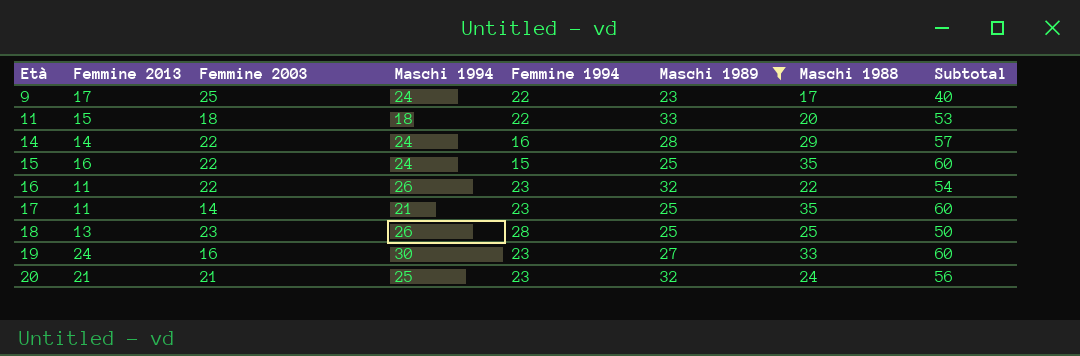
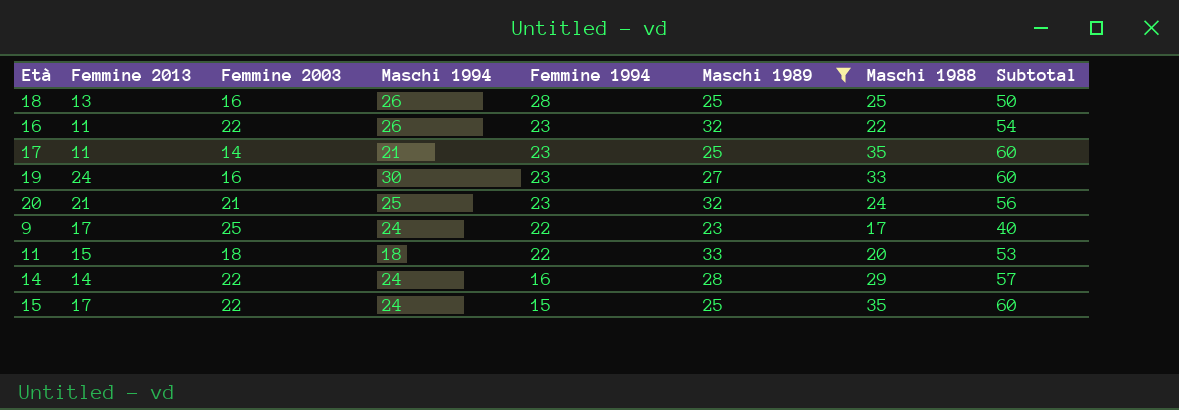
row order: Età ascending -> Femmine 1994 descending
18 | Femmine 2003: 23 -> 16
15 | Femmine 2013: 16 -> 17

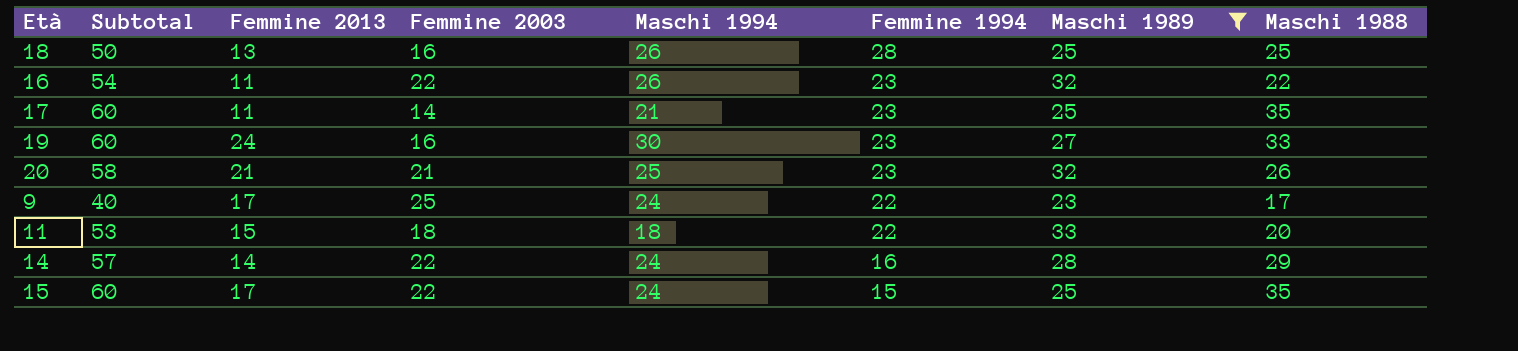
column Subtotal | position: 8 -> 2
20 | Subtotal: 56 -> 58
20 | Maschi 1988: 24 -> 26

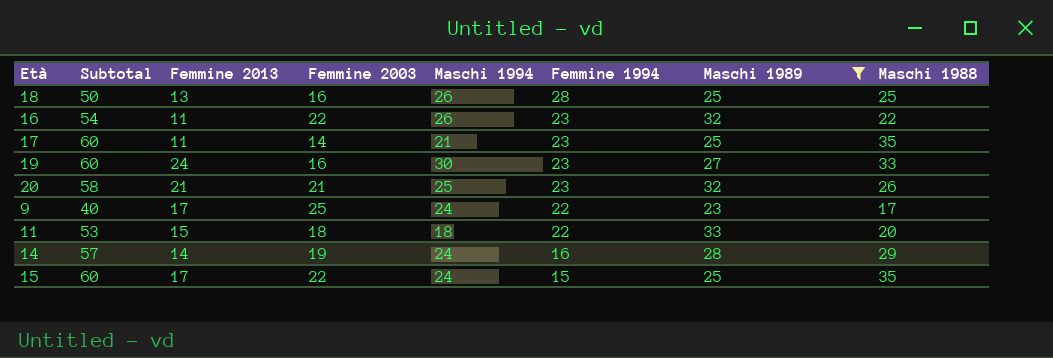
14 | Femmine 2003: 22 -> 19

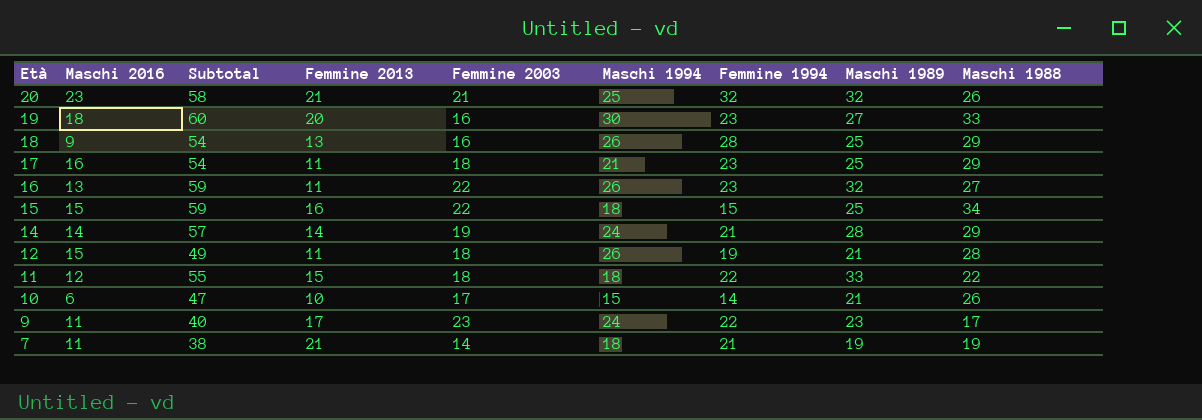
filter: Maschi 1989 >= 23 -> none
row order: Femmine 1994 descending -> Età descending
column Maschi 2016 | position: none -> 2
20 | Femmine 1994: 23 -> 32
19 | Femmine 2013: 24 -> 20
18 | Subtotal: 50 -> 54
18 | Maschi 1988: 25 -> 29
17 | Subtotal: 60 -> 54
17 | Femmine 2003: 14 -> 18
17 | Maschi 1988: 35 -> 29
16 | Subtotal: 54 -> 59
16 | Maschi 1988: 22 -> 27
15 | Subtotal: 60 -> 59
15 | Femmine 2013: 17 -> 16
15 | Maschi 1994: 24 -> 18
15 | Maschi 1988: 35 -> 34
14 | Femmine 1994: 16 -> 21
11 | Subtotal: 53 -> 55
11 | Maschi 1988: 20 -> 22
9 | Femmine 2003: 25 -> 23

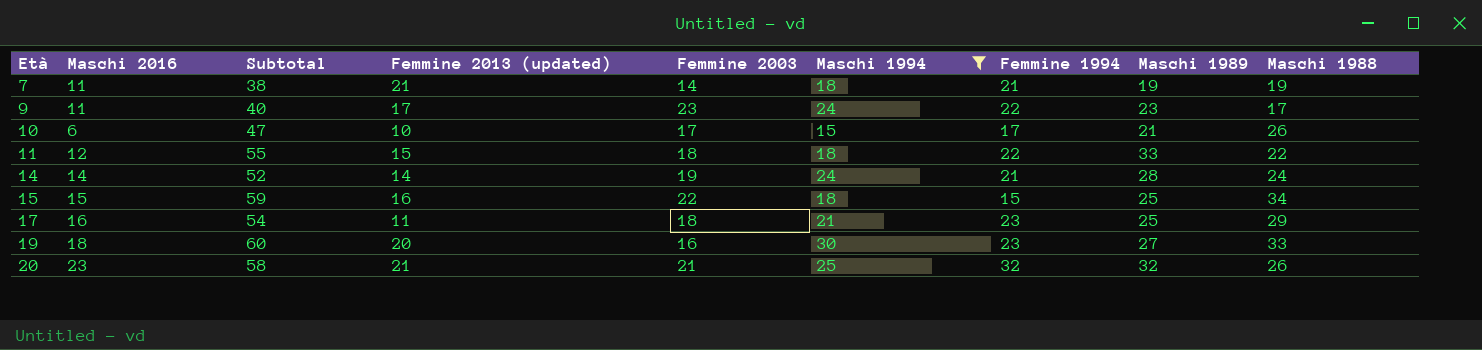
filter: none -> Maschi 1994 != 26
row order: Età descending -> Età ascending
column name: Femmine 2013 -> Femmine 2013 (updated)
10 | Femmine 1994: 14 -> 17
14 | Subtotal: 57 -> 52
14 | Maschi 1988: 29 -> 24

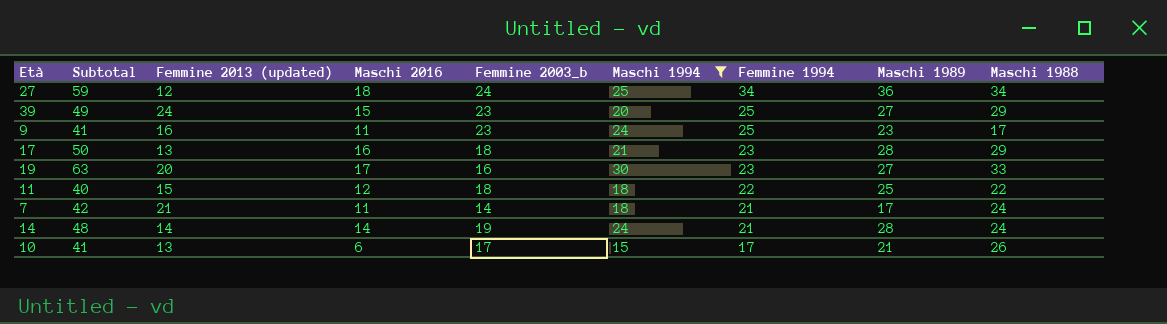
row order: Età ascending -> Femmine 1994 descending
column Subtotal | formula: [Maschi 1989] + [Maschi 1988] -> [Maschi 1994] + [Maschi 1988]
column Maschi 2016 | position: 2 -> 4
column name: Femmine 2003 -> Femmine 2003_b
row 15: 15 | 59 | 16 | 22 | 18 | 15 | 25 | 34 -> none
row 20: 23 | 58 | 21 | 21 | 25 | 32 | 32 | 26 -> none
row 27: none -> 59 | 12 | 18 | 24 | 25 | 34 | 36 | 34
row 39: none -> 49 | 24 | 15 | 23 | 20 | 25 | 27 | 29
9 | Femmine 2013 (updated): 17 -> 16
9 | Femmine 1994: 22 -> 25
17 | Femmine 2013 (updated): 11 -> 13
17 | Maschi 1989: 25 -> 28
19 | Maschi 2016: 18 -> 17
11 | Maschi 1989: 33 -> 25
7 | Maschi 1989: 19 -> 17
7 | Maschi 1988: 19 -> 24
10 | Femmine 2013 (updated): 10 -> 13

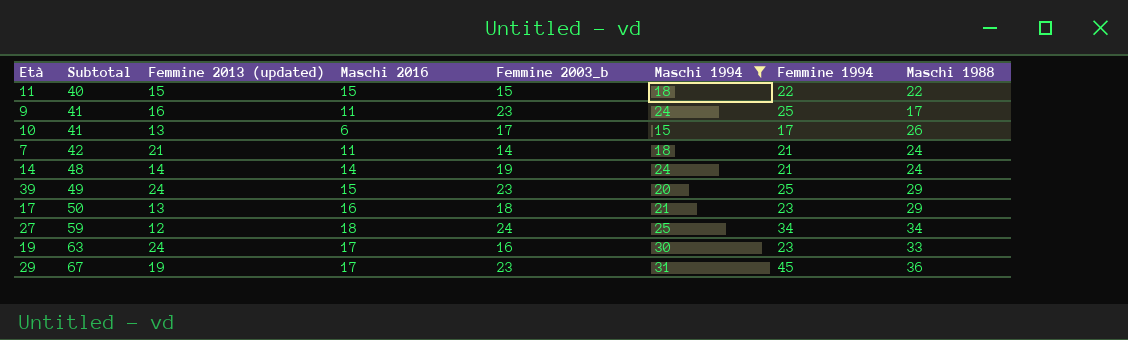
row order: Femmine 1994 descending -> Subtotal ascending
column Maschi 1989 | position: 8 -> none
11 | Maschi 2016: 12 -> 15
11 | Femmine 2003_b: 18 -> 15
19 | Femmine 2013 (updated): 20 -> 24
row 29: none -> 67 | 19 | 17 | 23 | 31 | 45 | 36

